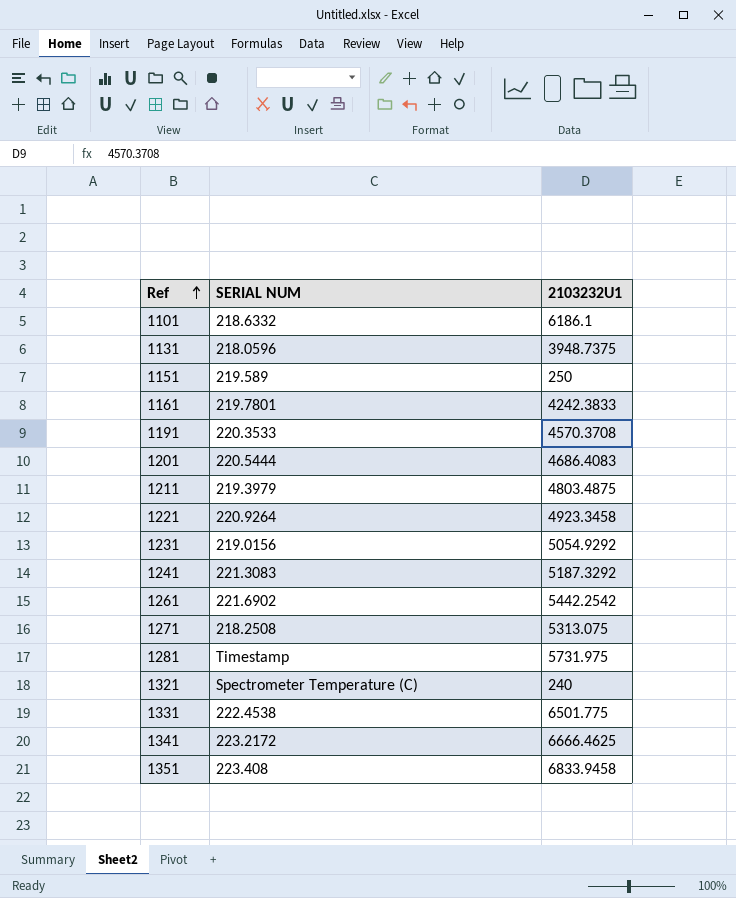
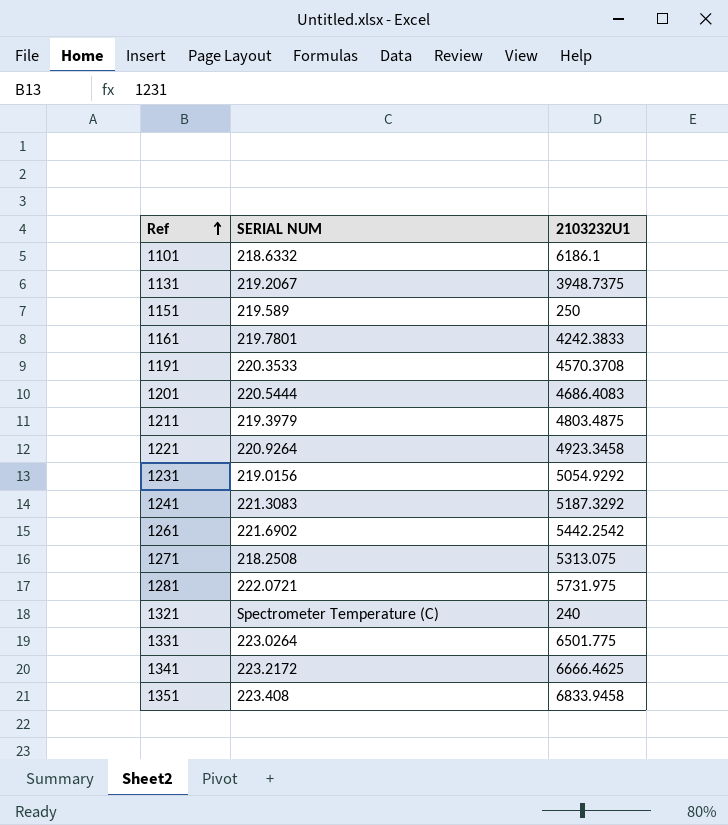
1131 | SERIAL NUM: 218.0596 -> 219.2067
1281 | SERIAL NUM: Timestamp -> 222.0721
1331 | SERIAL NUM: 222.4538 -> 223.0264

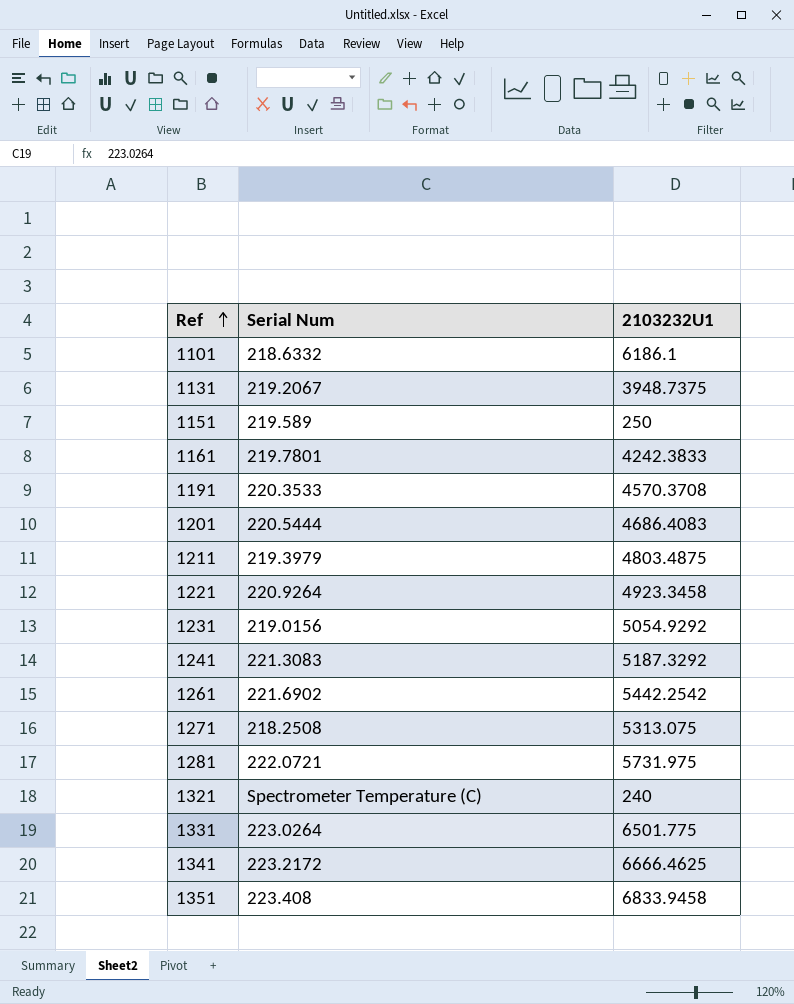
column name: SERIAL NUM -> Serial Num

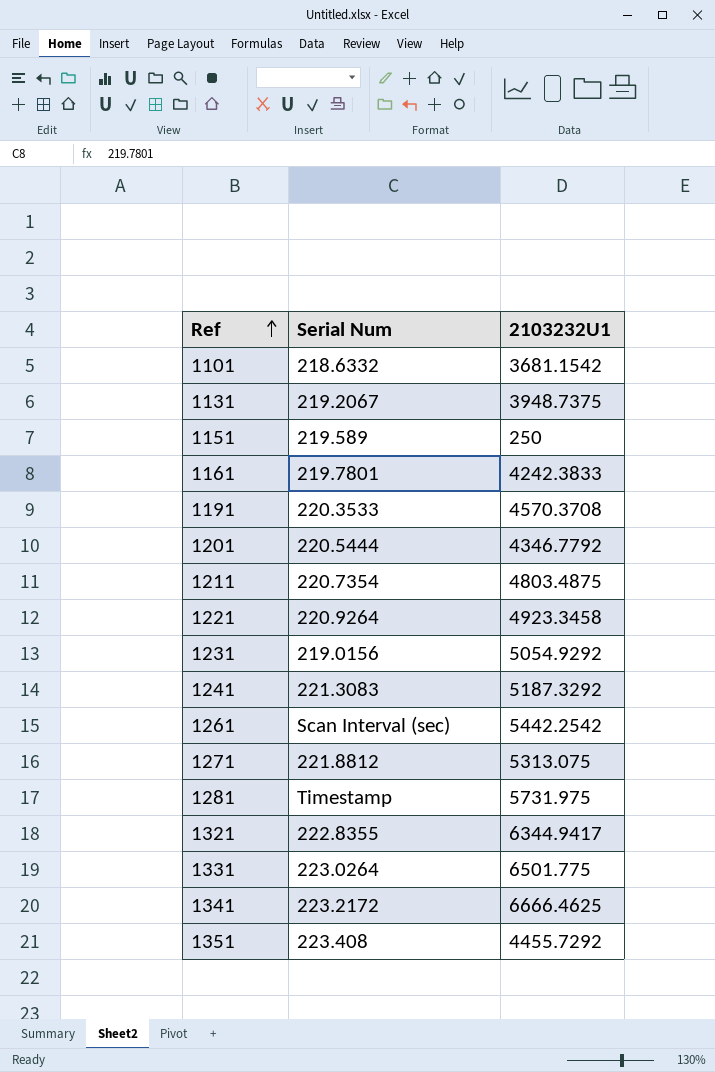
1101 | 2103232U1: 6186.1 -> 3681.1542
1201 | 2103232U1: 4686.4083 -> 4346.7792
1211 | Serial Num: 219.3979 -> 220.7354
1261 | Serial Num: 221.6902 -> Scan Interval (sec)
1271 | Serial Num: 218.2508 -> 221.8812
1281 | Serial Num: 222.0721 -> Timestamp
1321 | Serial Num: Spectrometer Temperature (C) -> 222.8355
1321 | 2103232U1: 240 -> 6344.9417
1351 | 2103232U1: 6833.9458 -> 4455.7292

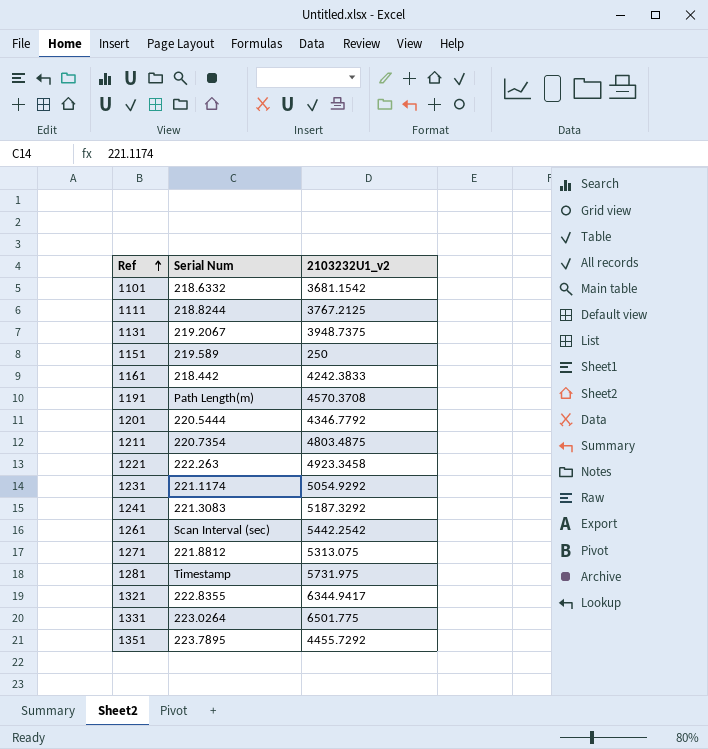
column name: 2103232U1 -> 2103232U1_v2
row 1341: 223.2172 | 6666.4625 -> none
row 1111: none -> 218.8244 | 3767.2125
1161 | Serial Num: 219.7801 -> 218.442
1191 | Serial Num: 220.3533 -> Path Length(m)
1221 | Serial Num: 220.9264 -> 222.263
1231 | Serial Num: 219.0156 -> 221.1174
1351 | Serial Num: 223.408 -> 223.7895

